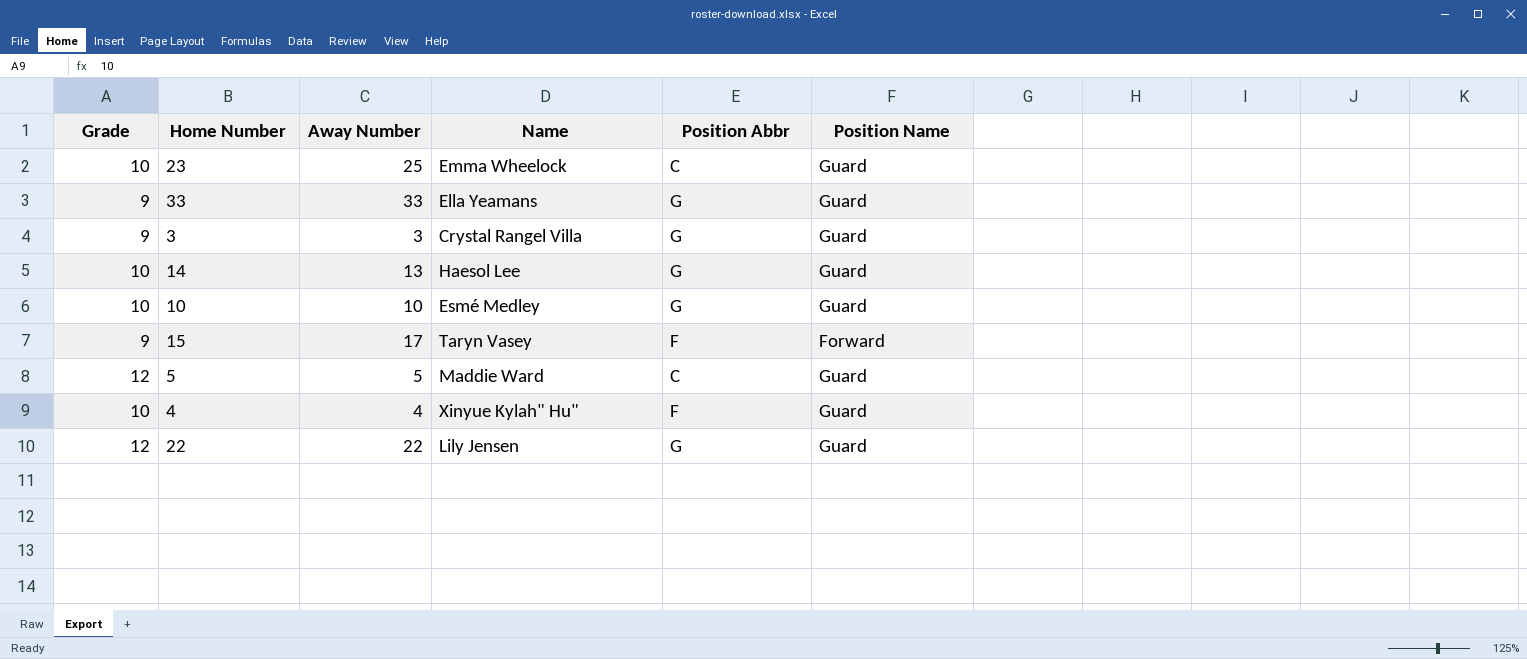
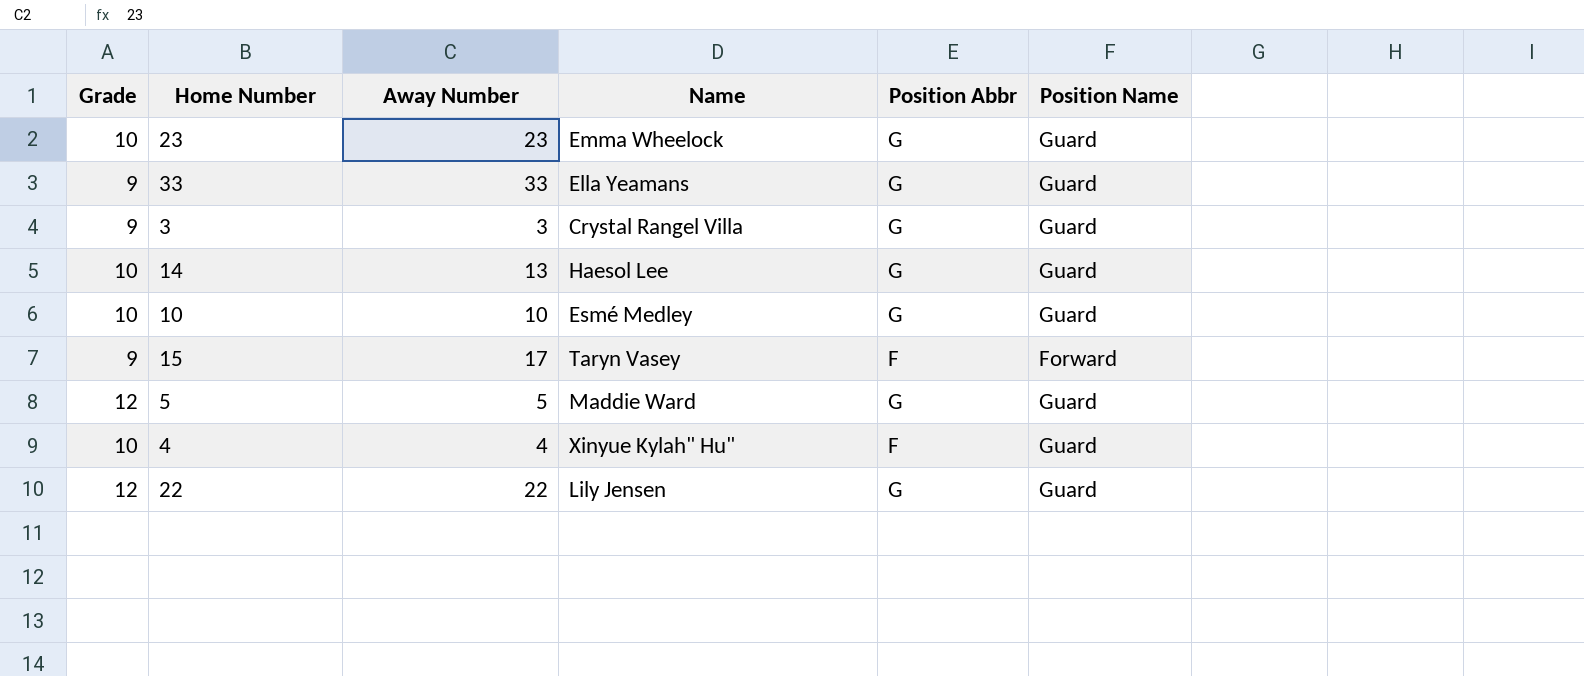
23 | Away Number: 25 -> 23
23 | Position Abbr: C -> G
5 | Position Abbr: C -> G

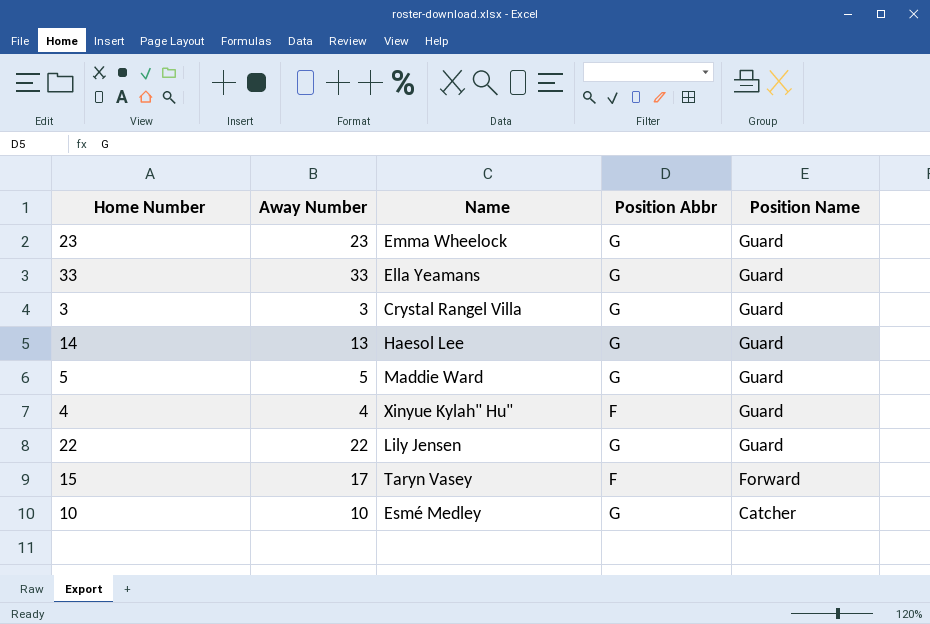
row order: none -> Position Name descending
column Grade | position: 1 -> none
10 | Position Name: Guard -> Catcher

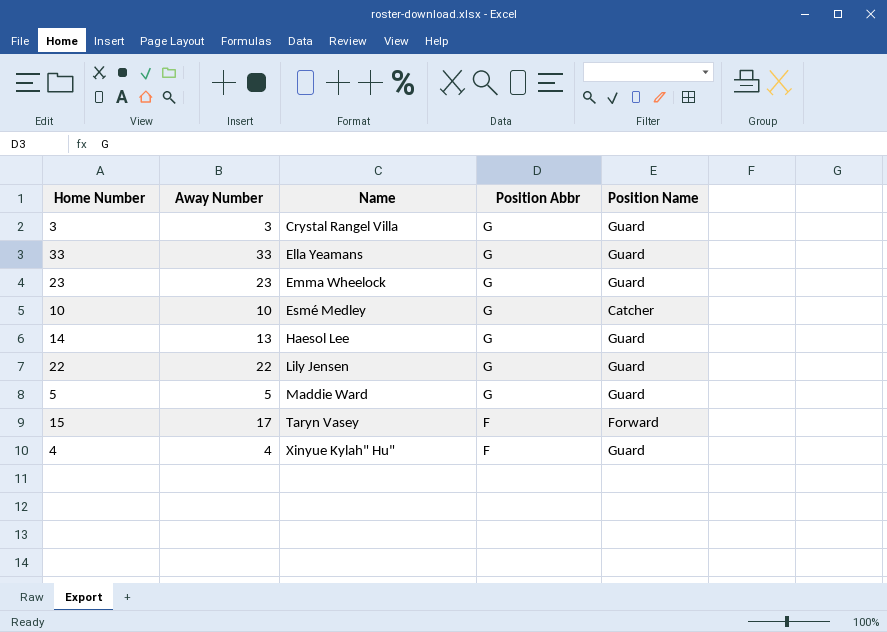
row order: Position Name descending -> Name ascending

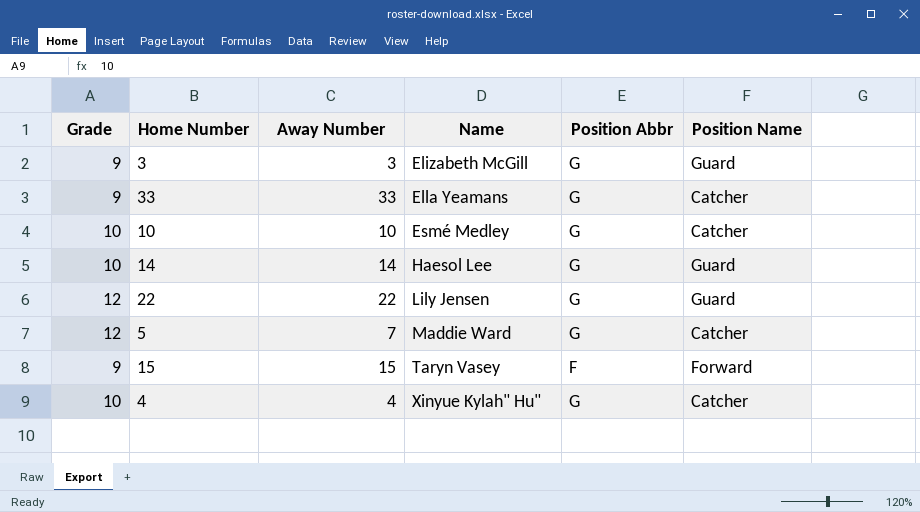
column Grade | position: none -> 1
row 23: 23 | Emma Wheelock | G | Guard -> none
3 | Name: Crystal Rangel Villa -> Elizabeth McGill
33 | Position Name: Guard -> Catcher
14 | Away Number: 13 -> 14
5 | Away Number: 5 -> 7
5 | Position Name: Guard -> Catcher
15 | Away Number: 17 -> 15
4 | Position Abbr: F -> G
4 | Position Name: Guard -> Catcher

